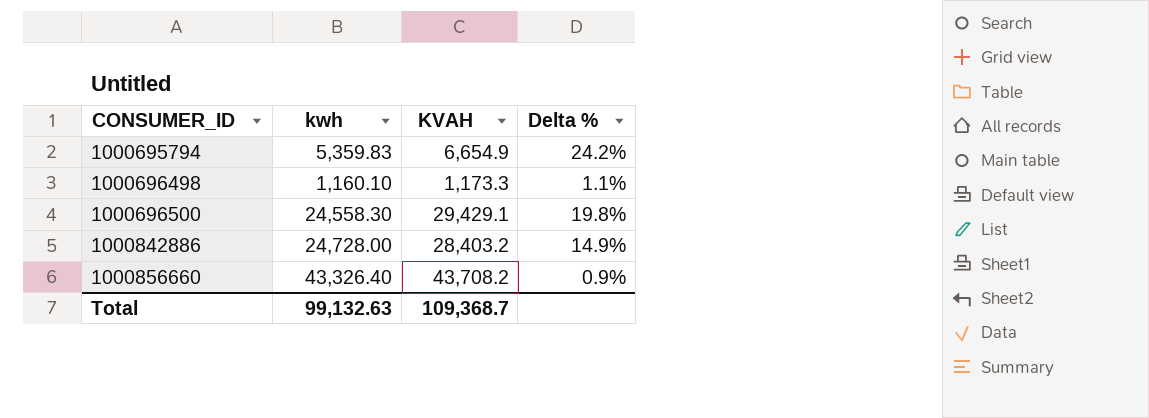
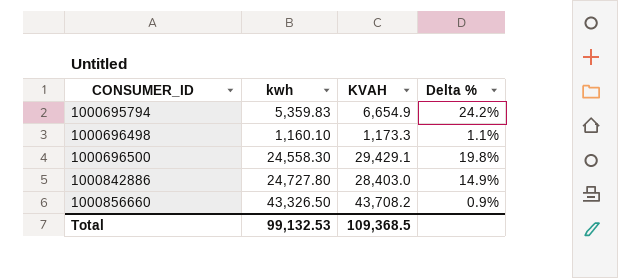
1000842886 | kwh: 24,728.00 -> 24,727.80
1000842886 | KVAH: 28,403.2 -> 28,403.0
1000856660 | kwh: 43,326.40 -> 43,326.50
Total | kwh: 99,132.63 -> 99,132.53
Total | KVAH: 109,368.7 -> 109,368.5

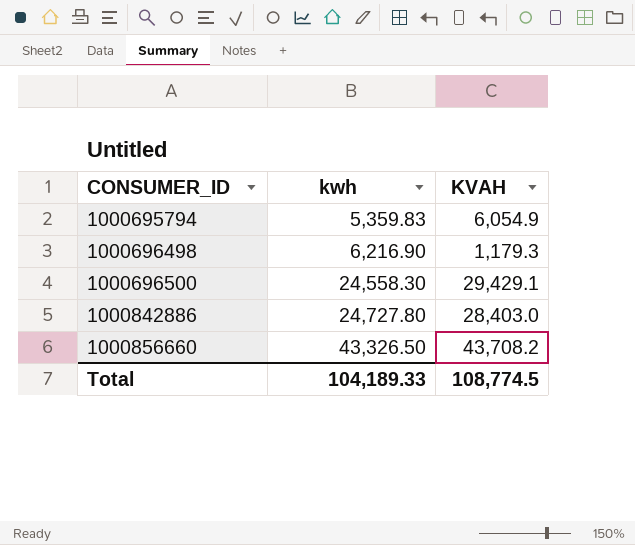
column Delta % | formula: ([KVAH] - [kwh]) / [kwh] -> none
1000695794 | KVAH: 6,654.9 -> 6,054.9
1000696498 | kwh: 1,160.10 -> 6,216.90
1000696498 | KVAH: 1,173.3 -> 1,179.3
Total | kwh: 99,132.53 -> 104,189.33
Total | KVAH: 109,368.5 -> 108,774.5

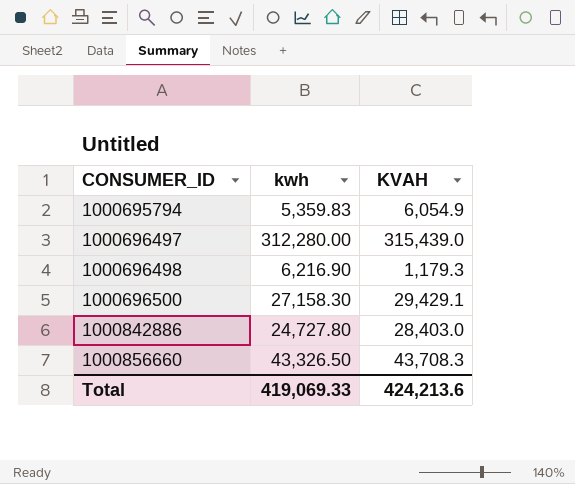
row 1000696497: none -> 312,280.00 | 315,439.0
1000696500 | kwh: 24,558.30 -> 27,158.30
1000856660 | KVAH: 43,708.2 -> 43,708.3
Total | kwh: 104,189.33 -> 419,069.33
Total | KVAH: 108,774.5 -> 424,213.6

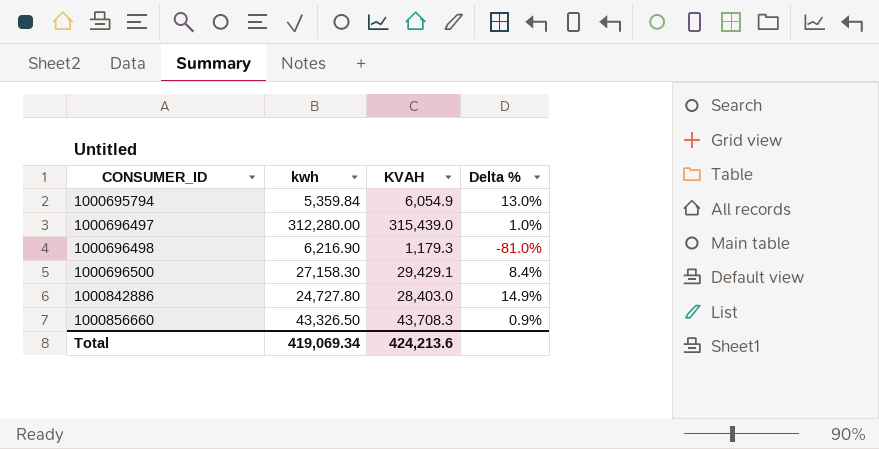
column Delta % | formula: none -> ([KVAH] - [kwh]) / [kwh]
1000695794 | kwh: 5,359.83 -> 5,359.84
Total | kwh: 419,069.33 -> 419,069.34

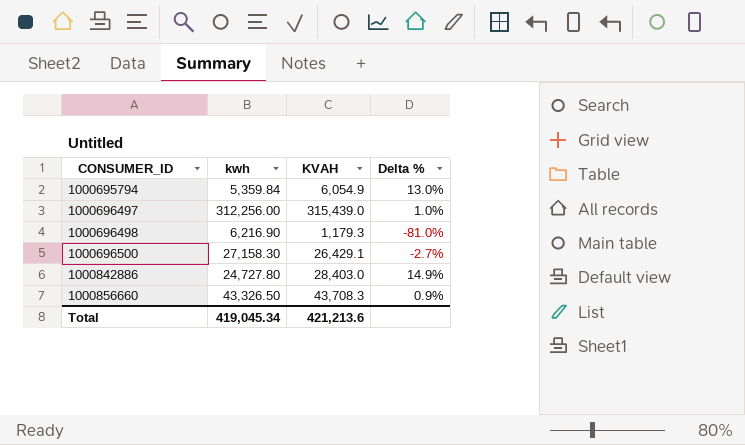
1000696497 | kwh: 312,280.00 -> 312,256.00
1000696500 | KVAH: 29,429.1 -> 26,429.1
1000696500 | Delta %: 8.4% -> -2.7%
Total | kwh: 419,069.34 -> 419,045.34
Total | KVAH: 424,213.6 -> 421,213.6

